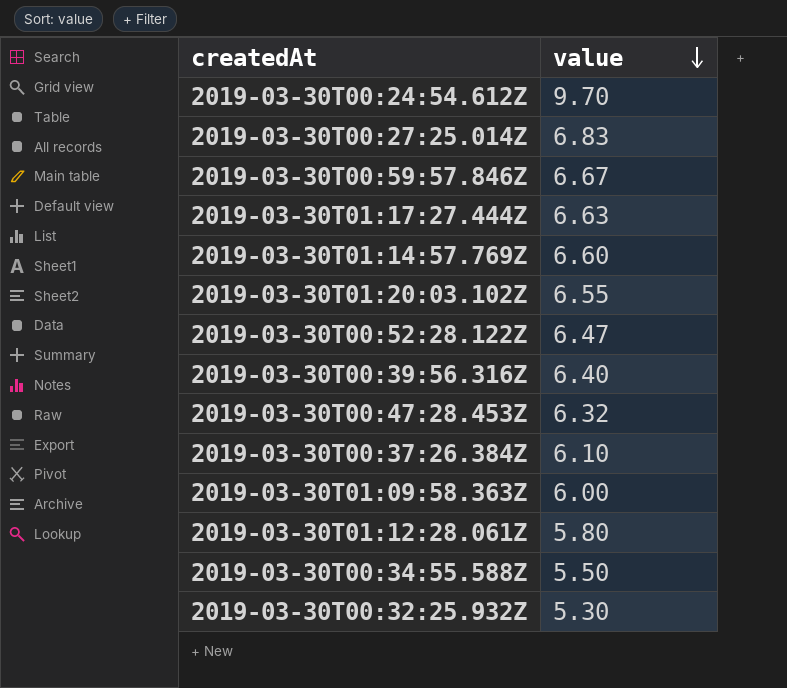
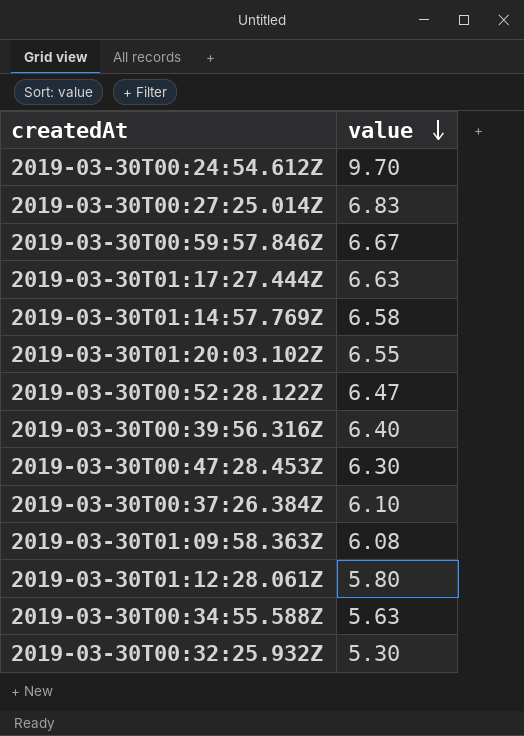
2019-03-30T01:14:57.769Z | value: 6.60 -> 6.58
2019-03-30T00:47:28.453Z | value: 6.32 -> 6.30
2019-03-30T01:09:58.363Z | value: 6.00 -> 6.08
2019-03-30T00:34:55.588Z | value: 5.50 -> 5.63

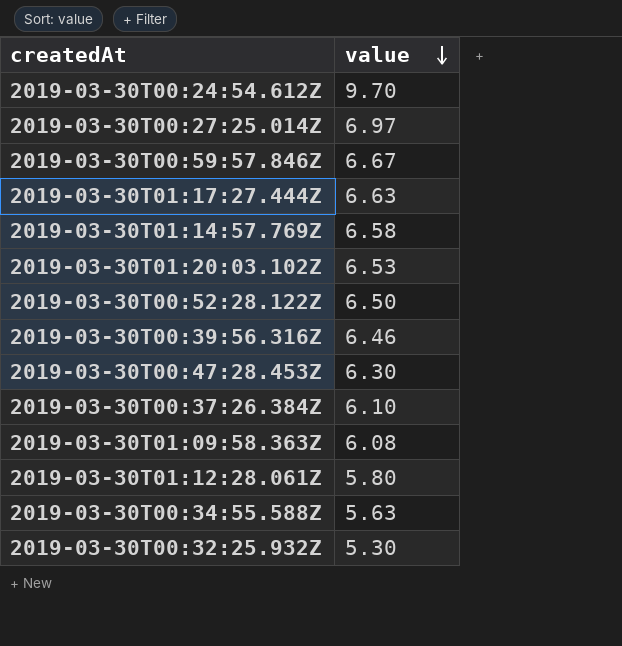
2019-03-30T00:27:25.014Z | value: 6.83 -> 6.97
2019-03-30T01:20:03.102Z | value: 6.55 -> 6.53
2019-03-30T00:52:28.122Z | value: 6.47 -> 6.50
2019-03-30T00:39:56.316Z | value: 6.40 -> 6.46

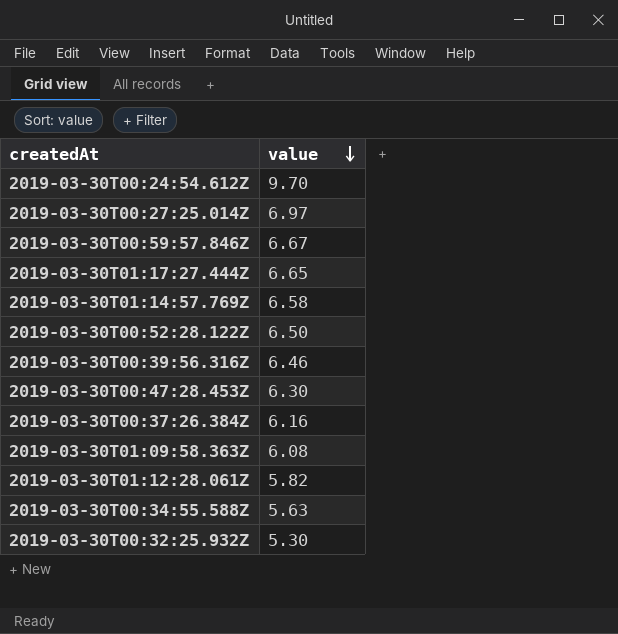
row 2019-03-30T01:20:03.102Z: 6.53 -> none
2019-03-30T01:17:27.444Z | value: 6.63 -> 6.65
2019-03-30T00:37:26.384Z | value: 6.10 -> 6.16
2019-03-30T01:12:28.061Z | value: 5.80 -> 5.82

